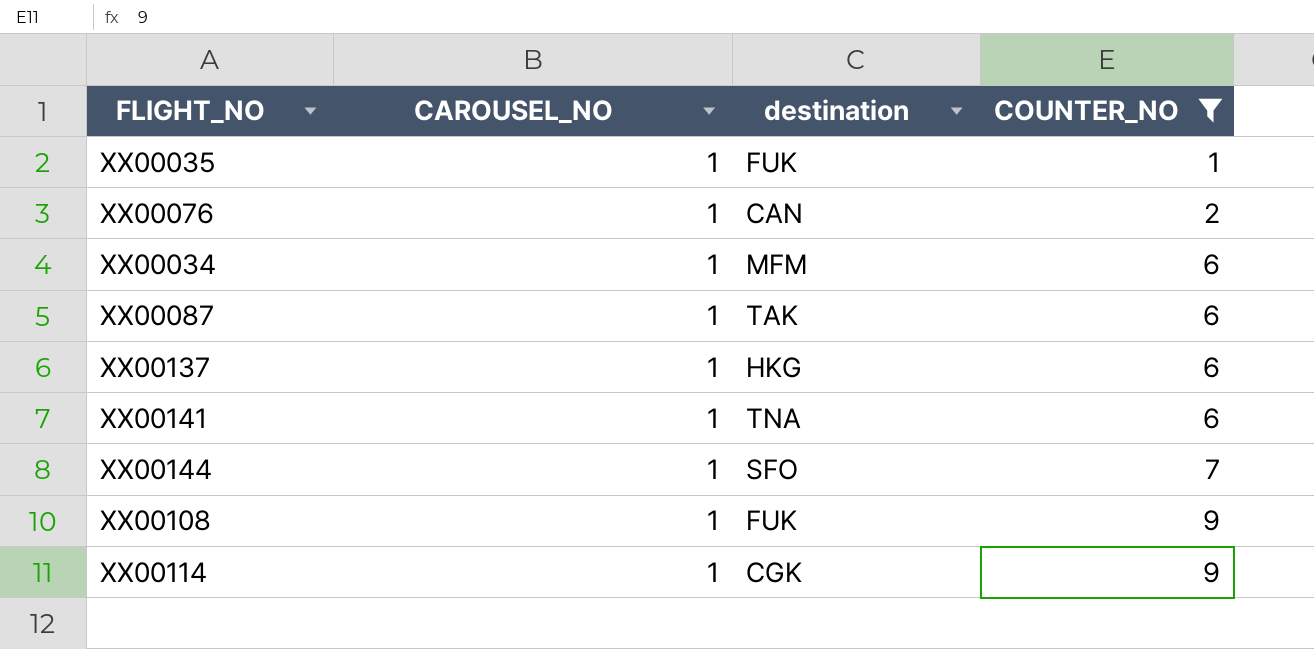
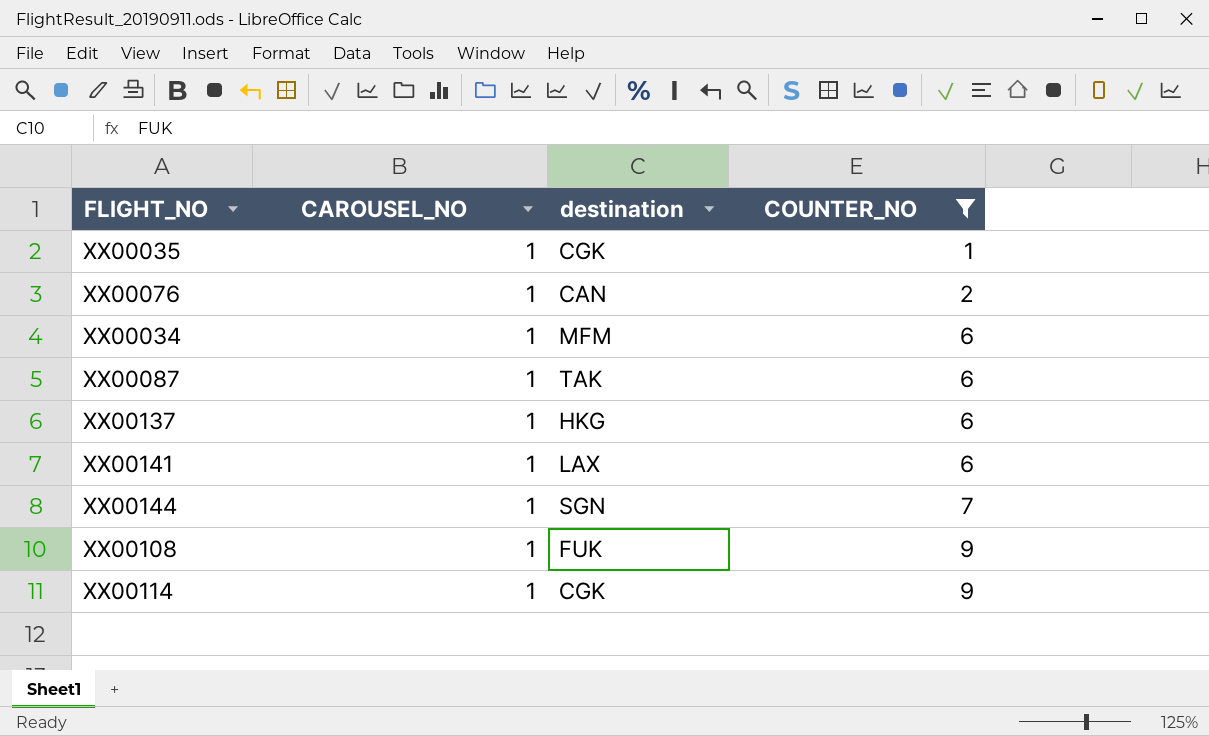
XX00035 | destination: FUK -> CGK
XX00141 | destination: TNA -> LAX
XX00144 | destination: SFO -> SGN

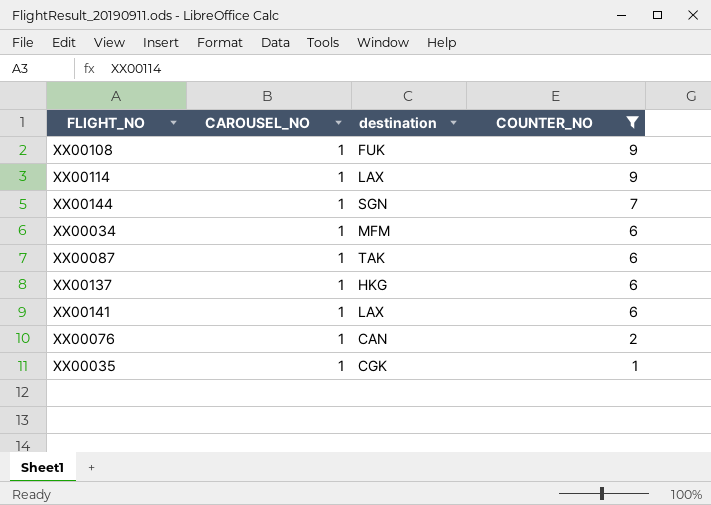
row order: COUNTER_NO ascending -> COUNTER_NO descending
XX00114 | destination: CGK -> LAX

